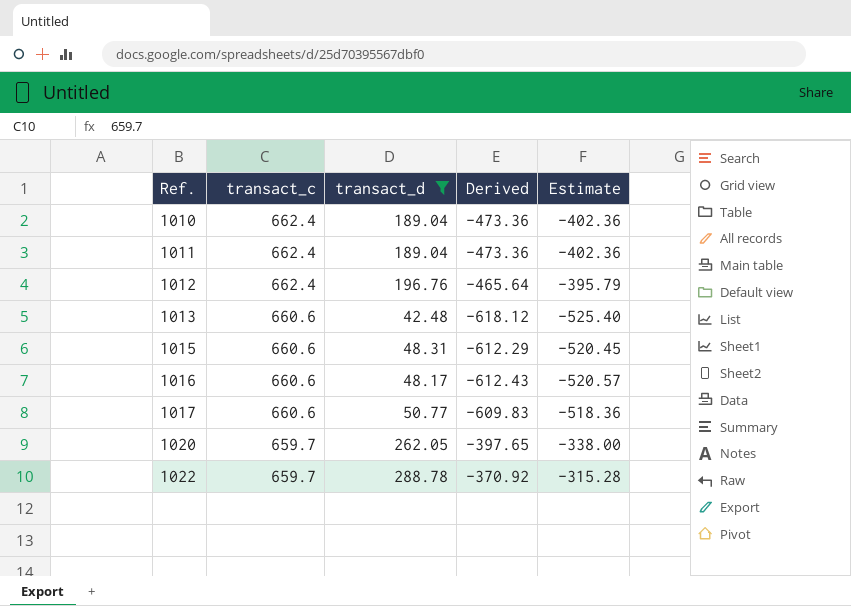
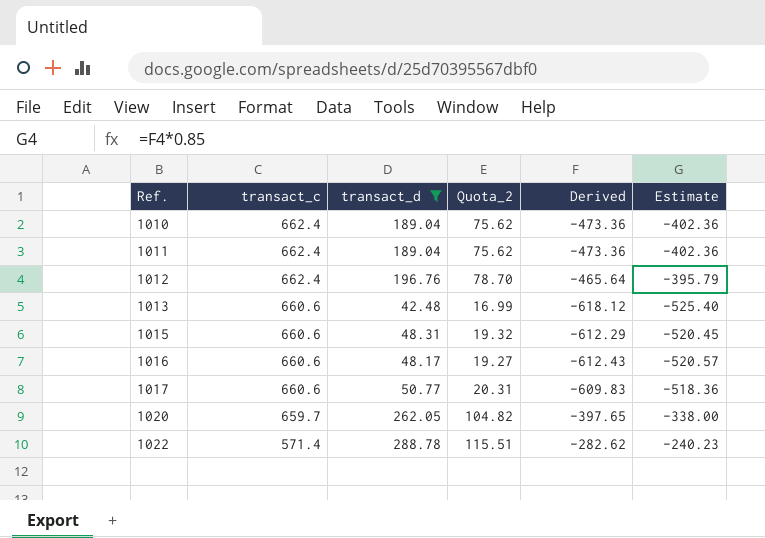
column Quota_2 | formula: none -> [transact_d] * 0.4
1022 | transact_c: 659.7 -> 571.4
1022 | Derived: -370.92 -> -282.62
1022 | Estimate: -315.28 -> -240.23

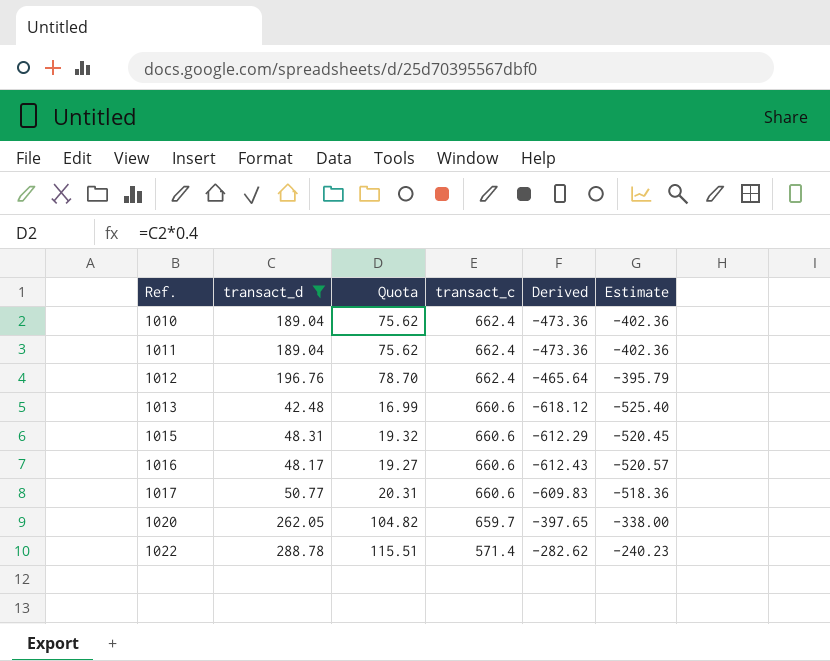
column name: Quota_2 -> Quota
column transact_c | position: 2 -> 4

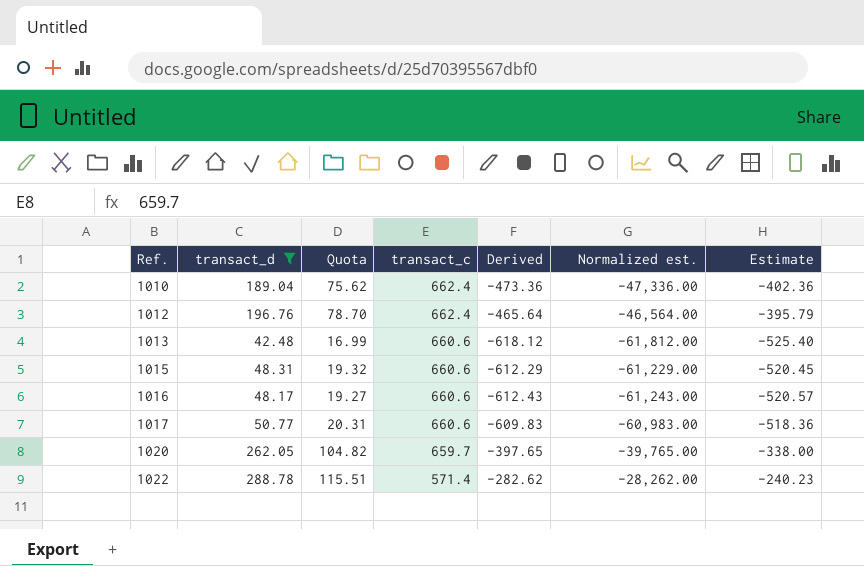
column Normalized est. | formula: none -> [Derived] * 100
row 1011: 189.04 | 75.62 | 662.4 | -473.36 | -402.36 -> none

